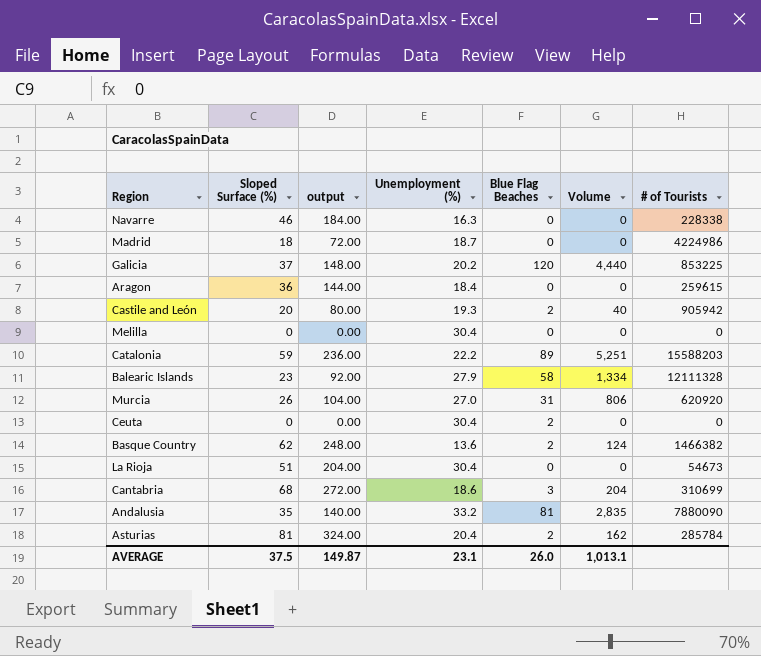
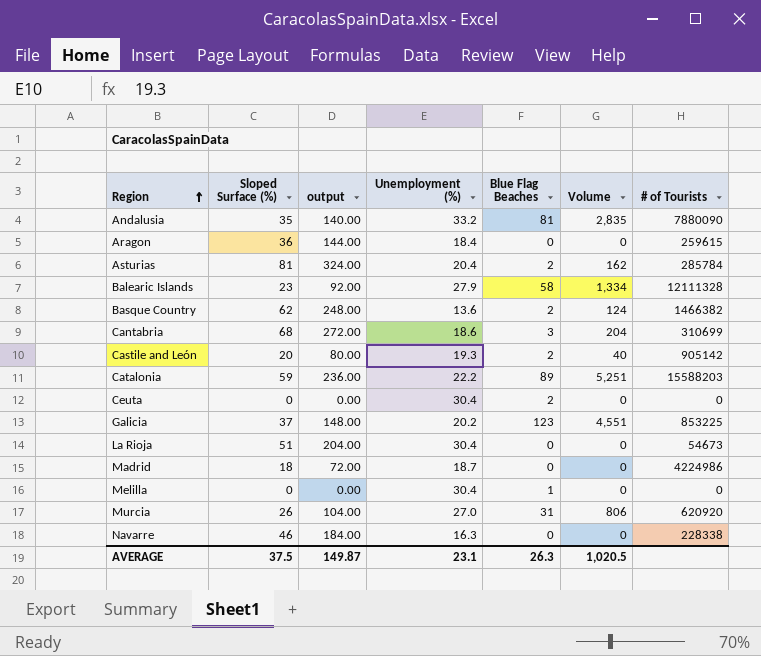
row order: none -> Region ascending
Castile and León | # of Tourists: 905942 -> 905142
Galicia | Blue Flag Beaches: 120 -> 123
Galicia | Volume: 4,440 -> 4,551
Melilla | Blue Flag Beaches: 0 -> 1
AVERAGE | Blue Flag Beaches: 26.0 -> 26.3
AVERAGE | Volume: 1,013.1 -> 1,020.5

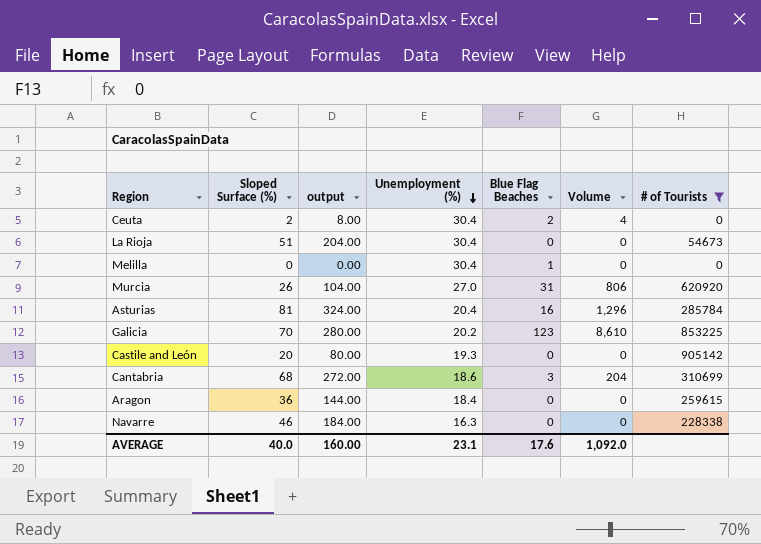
filter: none -> # of Tourists <= 905142
row order: Region ascending -> Unemployment (%) descending
Ceuta | Sloped Surface (%): 0 -> 2
Ceuta | output: 0.00 -> 8.00
Ceuta | Volume: 0 -> 4
Asturias | Blue Flag Beaches: 2 -> 16
Asturias | Volume: 162 -> 1,296
Galicia | Sloped Surface (%): 37 -> 70
Galicia | output: 148.00 -> 280.00
Galicia | Volume: 4,551 -> 8,610
Castile and León | Blue Flag Beaches: 2 -> 0
Castile and León | Volume: 40 -> 0
AVERAGE | Sloped Surface (%): 37.5 -> 40.0
AVERAGE | output: 149.87 -> 160.00
AVERAGE | Blue Flag Beaches: 26.3 -> 17.6
AVERAGE | Volume: 1,020.5 -> 1,092.0

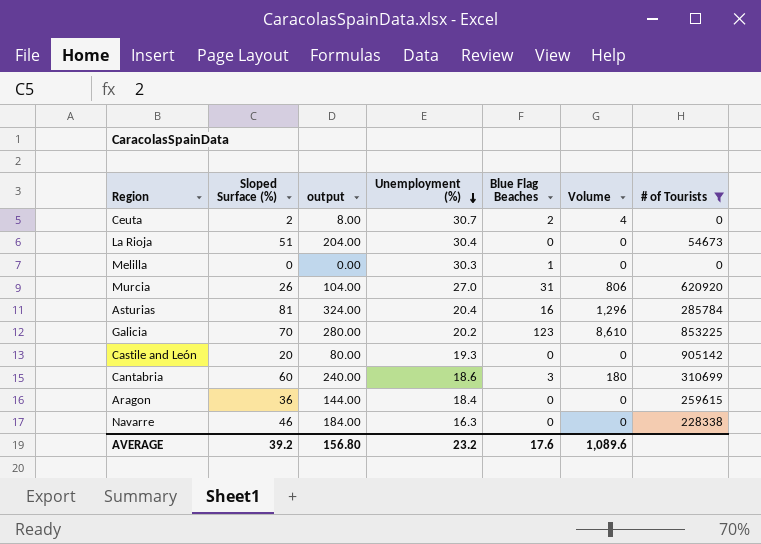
Ceuta | Unemployment (%): 30.4 -> 30.7
Melilla | Unemployment (%): 30.4 -> 30.3
Cantabria | Sloped Surface (%): 68 -> 60
Cantabria | output: 272.00 -> 240.00
Cantabria | Volume: 204 -> 180
AVERAGE | Sloped Surface (%): 40.0 -> 39.2
AVERAGE | output: 160.00 -> 156.80
AVERAGE | Unemployment (%): 23.1 -> 23.2
AVERAGE | Volume: 1,092.0 -> 1,089.6

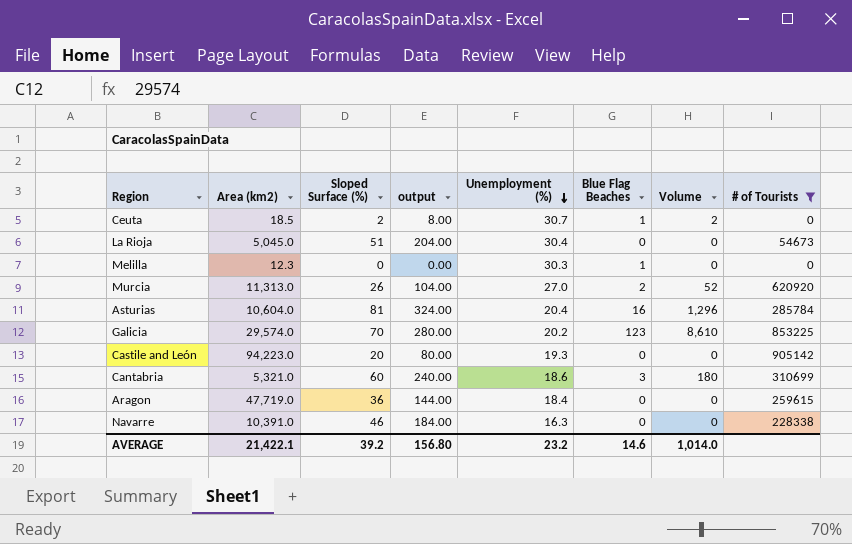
column Area (km2) | position: none -> 2
Ceuta | Blue Flag Beaches: 2 -> 1
Ceuta | Volume: 4 -> 2
Murcia | Blue Flag Beaches: 31 -> 2
Murcia | Volume: 806 -> 52
AVERAGE | Blue Flag Beaches: 17.6 -> 14.6
AVERAGE | Volume: 1,089.6 -> 1,014.0

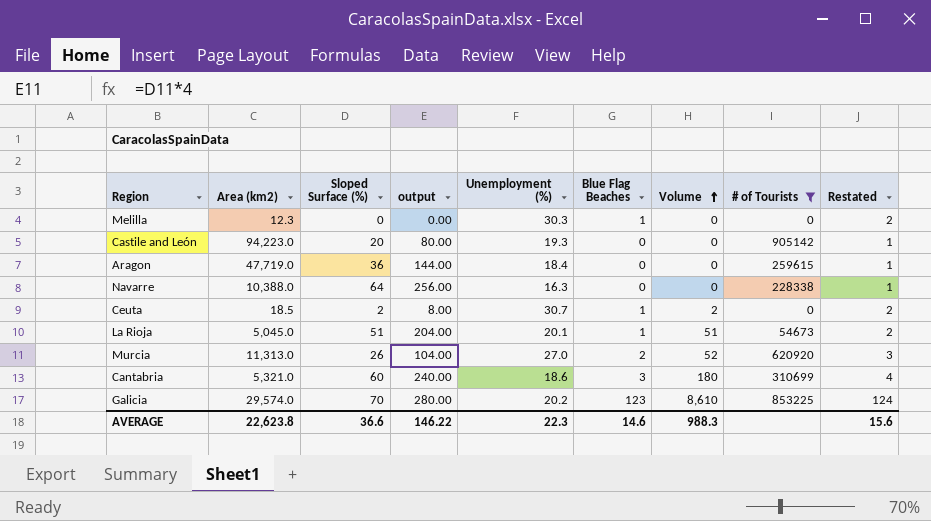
row order: Unemployment (%) descending -> Volume ascending
column Restated | formula: none -> [Blue Flag Beaches] + 1
row Asturias: 10,604.0 | 81 | 324.00 | 20.4 | 16 | 1,296 | 285784 -> none
Navarre | Area (km2): 10,391.0 -> 10,388.0
Navarre | Sloped Surface (%): 46 -> 64
Navarre | output: 184.00 -> 256.00
La Rioja | Unemployment (%): 30.4 -> 20.1
La Rioja | Blue Flag Beaches: 0 -> 1
La Rioja | Volume: 0 -> 51
AVERAGE | Area (km2): 21,422.1 -> 22,623.8
AVERAGE | Sloped Surface (%): 39.2 -> 36.6
AVERAGE | output: 156.80 -> 146.22
AVERAGE | Unemployment (%): 23.2 -> 22.3
AVERAGE | Volume: 1,014.0 -> 988.3

